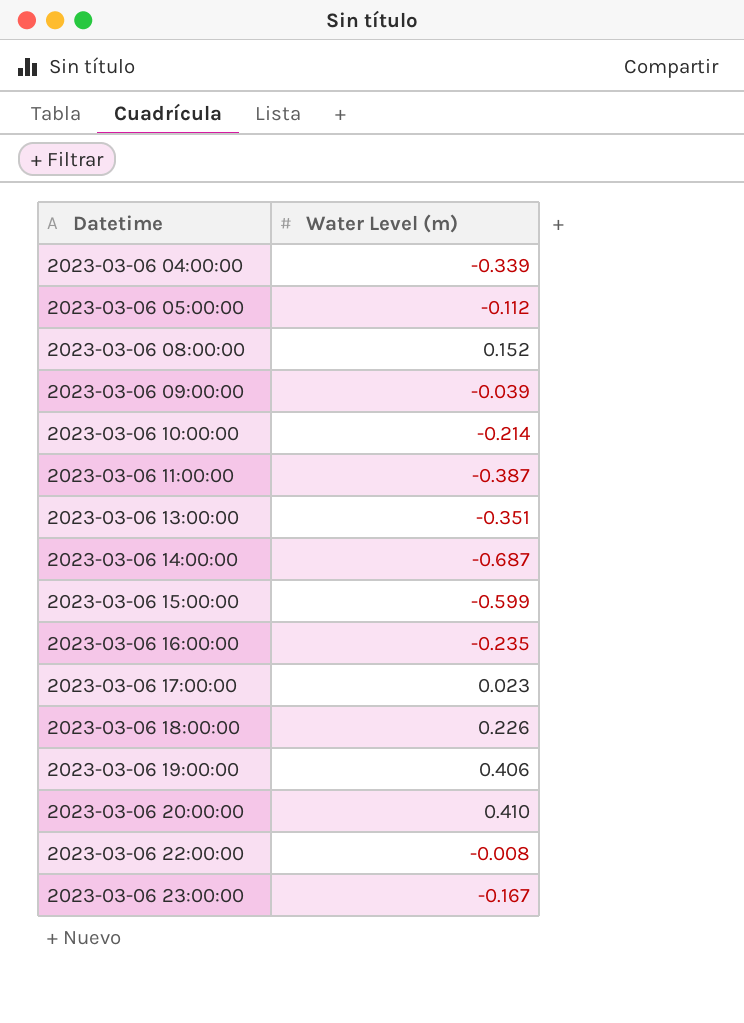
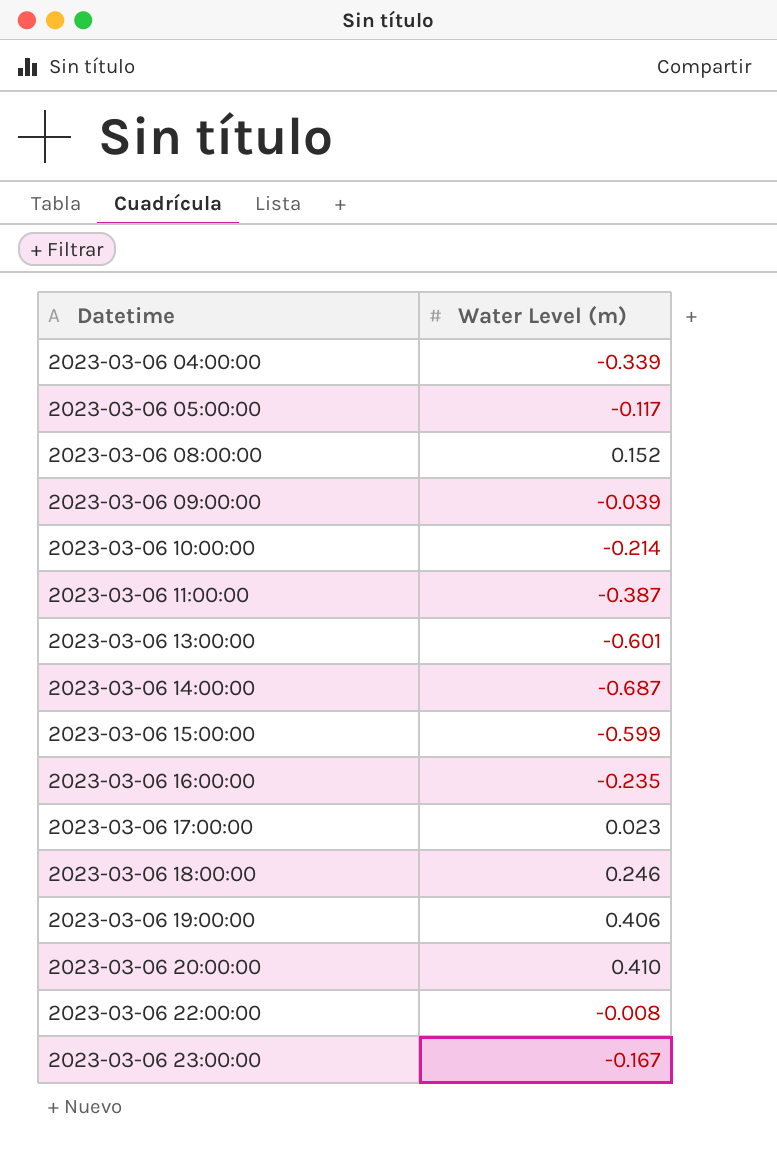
2023-03-06 05:00:00 | Water Level (m): -0.112 -> -0.117
2023-03-06 13:00:00 | Water Level (m): -0.351 -> -0.601
2023-03-06 18:00:00 | Water Level (m): 0.226 -> 0.246

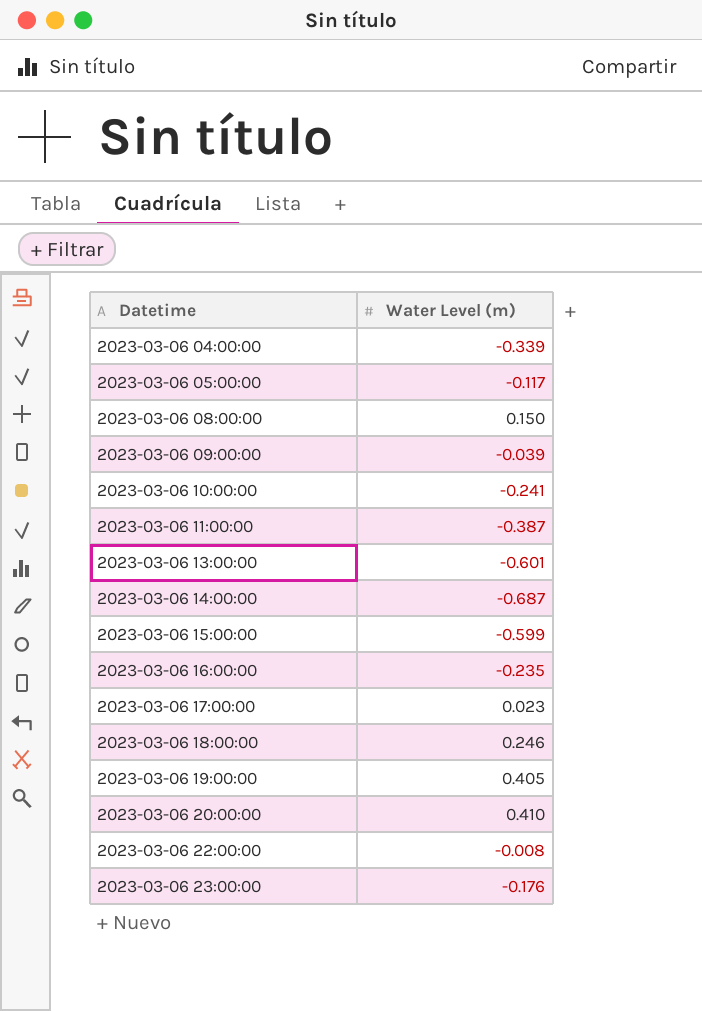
2023-03-06 08:00:00 | Water Level (m): 0.152 -> 0.150
2023-03-06 10:00:00 | Water Level (m): -0.214 -> -0.241
2023-03-06 19:00:00 | Water Level (m): 0.406 -> 0.405
2023-03-06 23:00:00 | Water Level (m): -0.167 -> -0.176

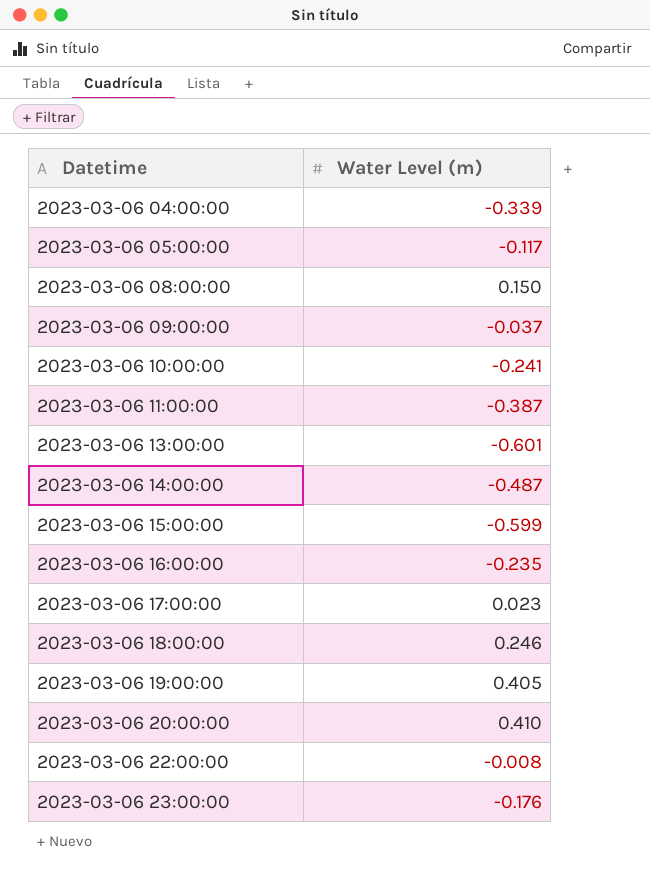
2023-03-06 09:00:00 | Water Level (m): -0.039 -> -0.037
2023-03-06 14:00:00 | Water Level (m): -0.687 -> -0.487

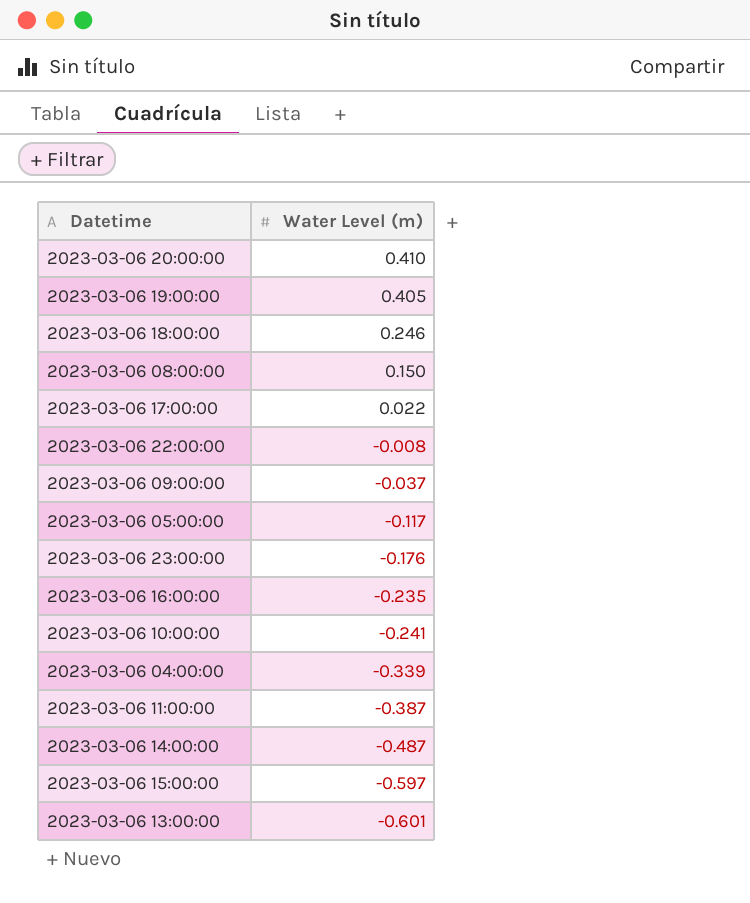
row order: Datetime ascending -> Water Level (m) descending
2023-03-06 17:00:00 | Water Level (m): 0.023 -> 0.022
2023-03-06 15:00:00 | Water Level (m): -0.599 -> -0.597

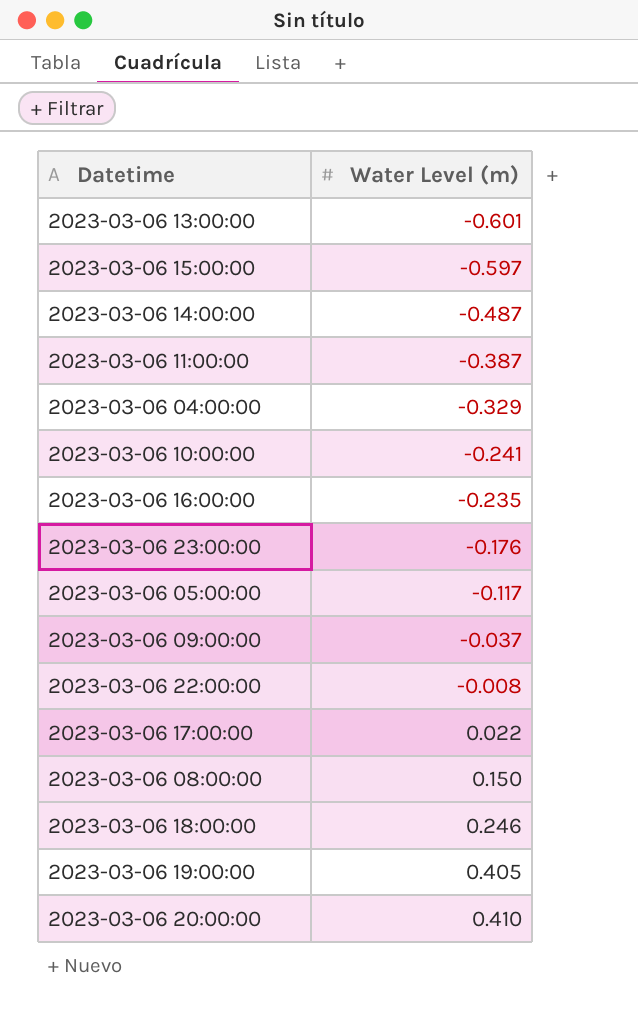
row order: Water Level (m) descending -> Water Level (m) ascending
2023-03-06 04:00:00 | Water Level (m): -0.339 -> -0.329

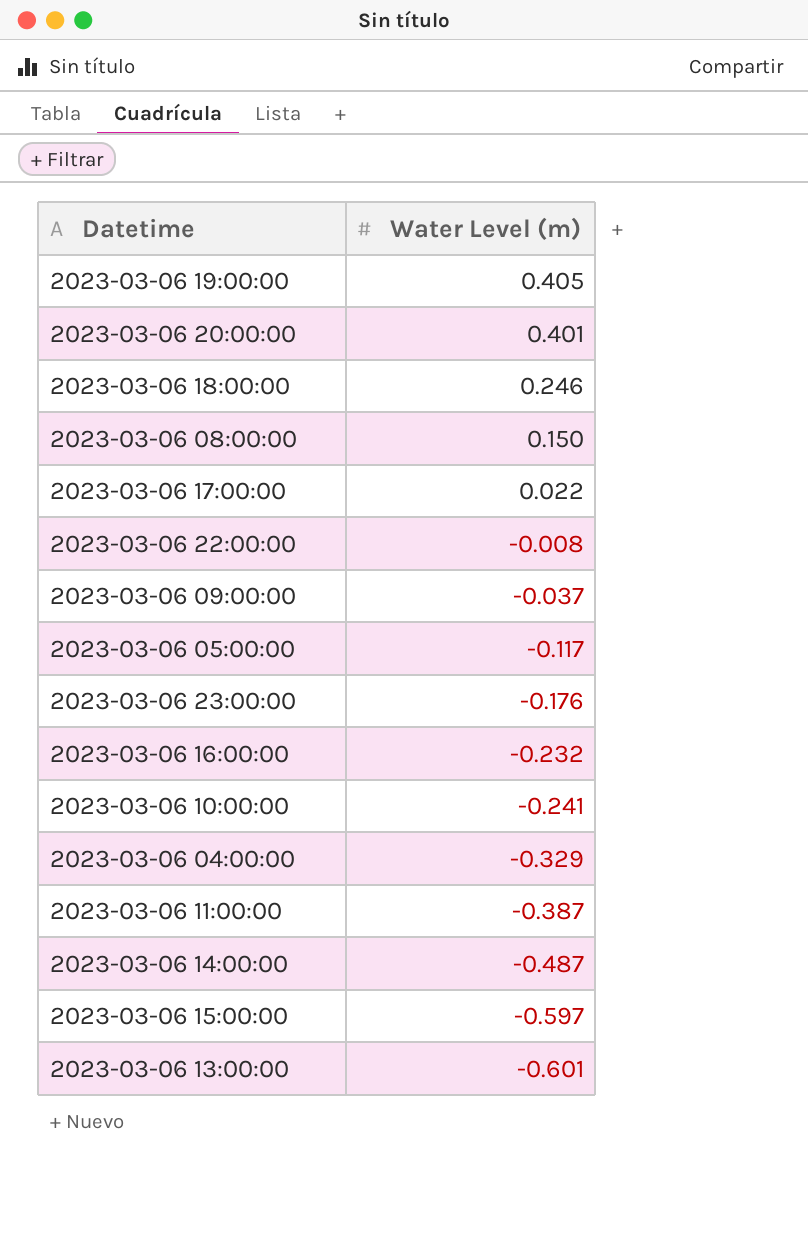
row order: Water Level (m) ascending -> Water Level (m) descending
2023-03-06 20:00:00 | Water Level (m): 0.410 -> 0.401
2023-03-06 16:00:00 | Water Level (m): -0.235 -> -0.232

